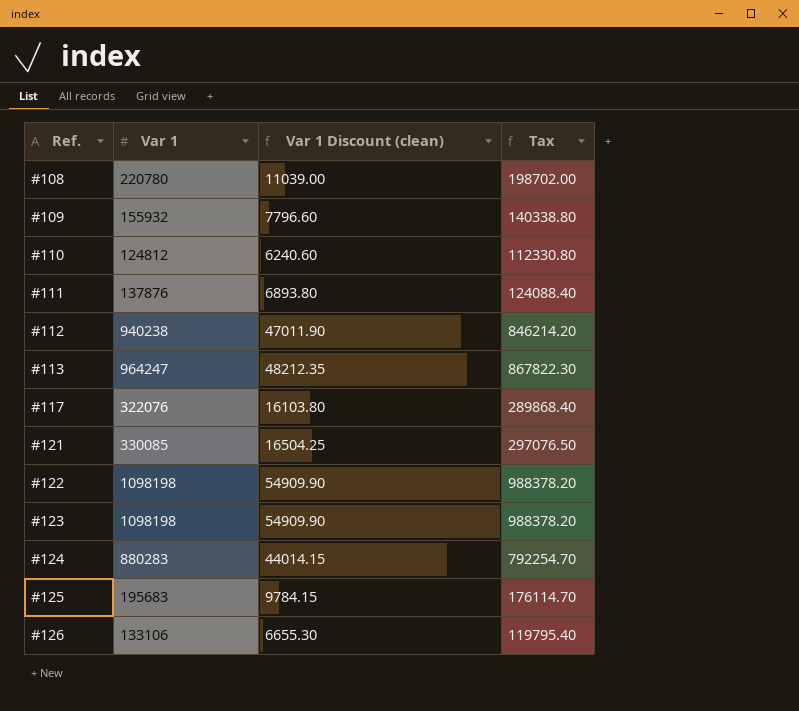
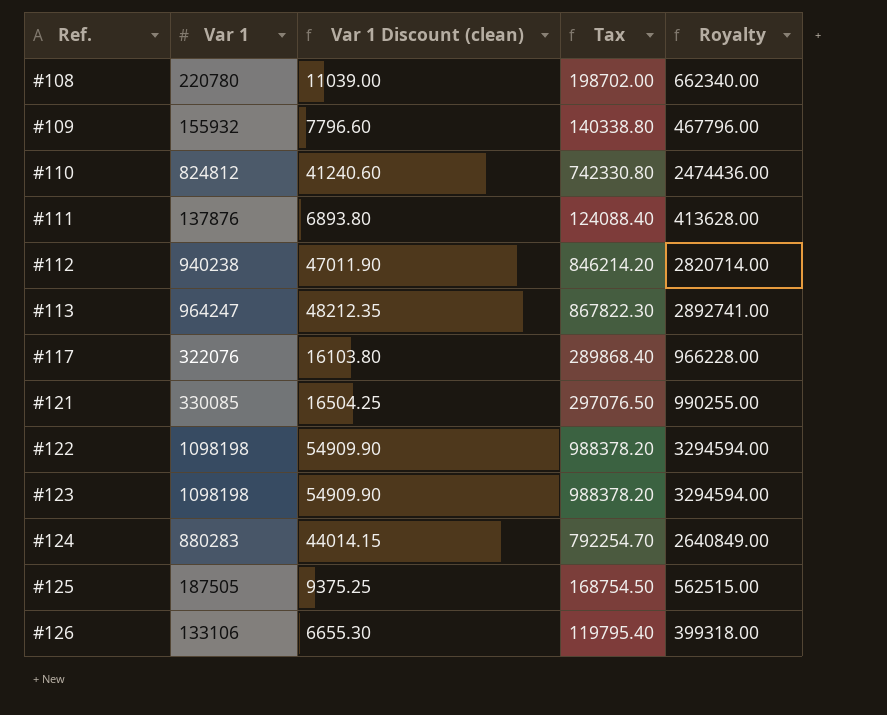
column Royalty | formula: none -> [Var 1] * 3
#110 | Var 1: 124812 -> 824812
#110 | Var 1 Discount (clean): 6240.60 -> 41240.60
#110 | Tax: 112330.80 -> 742330.80
#125 | Var 1: 195683 -> 187505
#125 | Var 1 Discount (clean): 9784.15 -> 9375.25
#125 | Tax: 176114.70 -> 168754.50

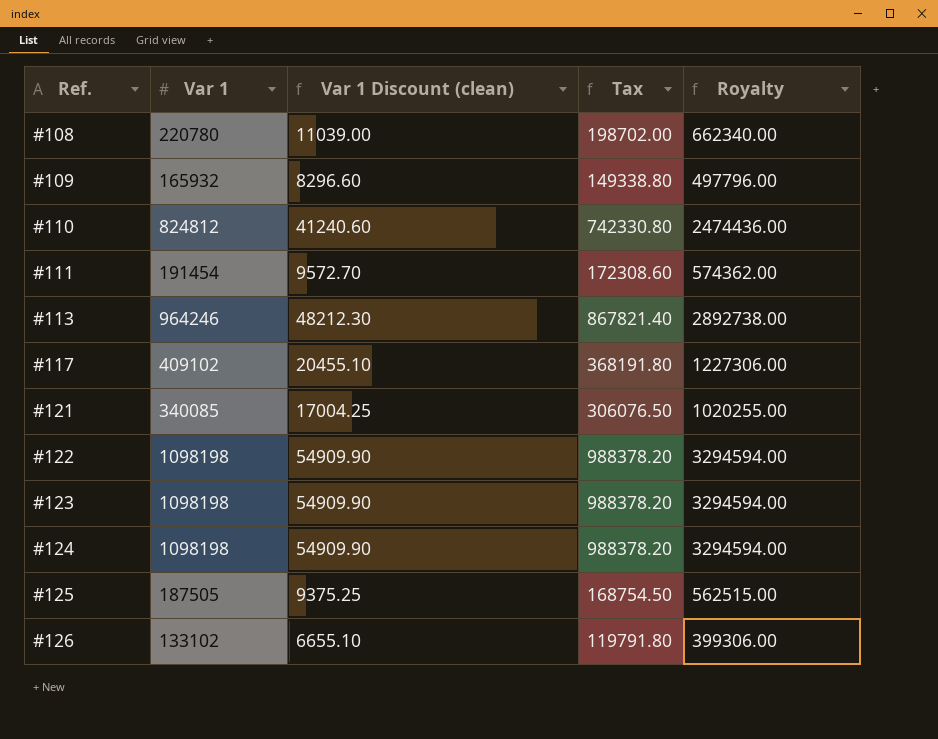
row #112: 940238 | 47011.90 | 846214.20 | 2820714.00 -> none
#109 | Var 1: 155932 -> 165932
#109 | Var 1 Discount (clean): 7796.60 -> 8296.60
#109 | Tax: 140338.80 -> 149338.80
#109 | Royalty: 467796.00 -> 497796.00
#111 | Var 1: 137876 -> 191454
#111 | Var 1 Discount (clean): 6893.80 -> 9572.70
#111 | Tax: 124088.40 -> 172308.60
#111 | Royalty: 413628.00 -> 574362.00
#113 | Var 1: 964247 -> 964246
#113 | Var 1 Discount (clean): 48212.35 -> 48212.30
#113 | Tax: 867822.30 -> 867821.40
#113 | Royalty: 2892741.00 -> 2892738.00
#117 | Var 1: 322076 -> 409102
#117 | Var 1 Discount (clean): 16103.80 -> 20455.10
#117 | Tax: 289868.40 -> 368191.80
#117 | Royalty: 966228.00 -> 1227306.00
#121 | Var 1: 330085 -> 340085
#121 | Var 1 Discount (clean): 16504.25 -> 17004.25
#121 | Tax: 297076.50 -> 306076.50
#121 | Royalty: 990255.00 -> 1020255.00
#124 | Var 1: 880283 -> 1098198
#124 | Var 1 Discount (clean): 44014.15 -> 54909.90
#124 | Tax: 792254.70 -> 988378.20
#124 | Royalty: 2640849.00 -> 3294594.00
#126 | Var 1: 133106 -> 133102
#126 | Var 1 Discount (clean): 6655.30 -> 6655.10
#126 | Tax: 119795.40 -> 119791.80
#126 | Royalty: 399318.00 -> 399306.00

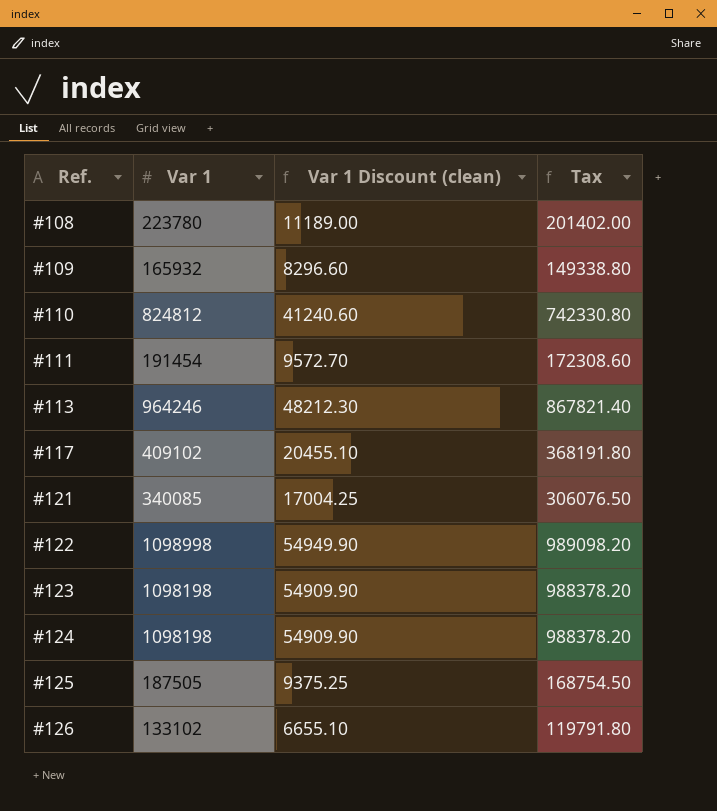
column Royalty | formula: [Var 1] * 3 -> none
#108 | Var 1: 220780 -> 223780
#108 | Var 1 Discount (clean): 11039.00 -> 11189.00
#108 | Tax: 198702.00 -> 201402.00
#122 | Var 1: 1098198 -> 1098998
#122 | Var 1 Discount (clean): 54909.90 -> 54949.90
#122 | Tax: 988378.20 -> 989098.20

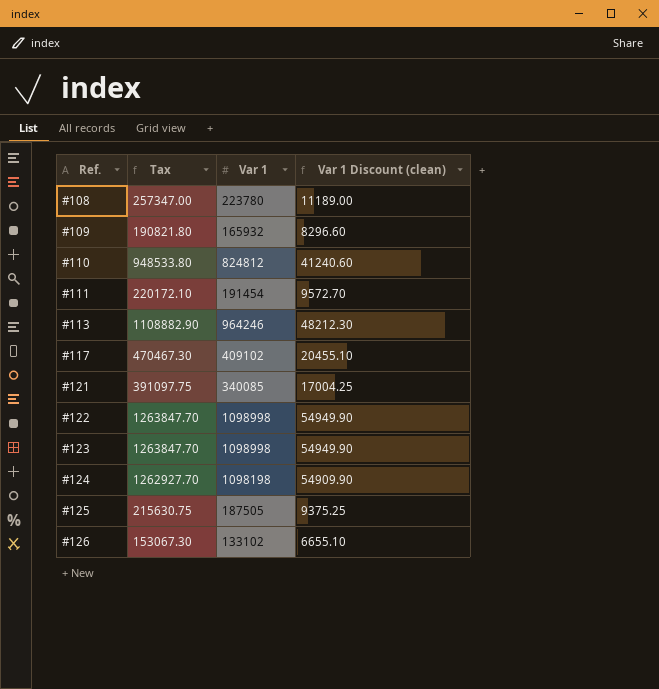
column Tax | formula: [Var 1] * 0.9 -> [Var 1] * 1.15
column Tax | position: 4 -> 2
#123 | Var 1: 1098198 -> 1098998
#123 | Var 1 Discount (clean): 54909.90 -> 54949.90

